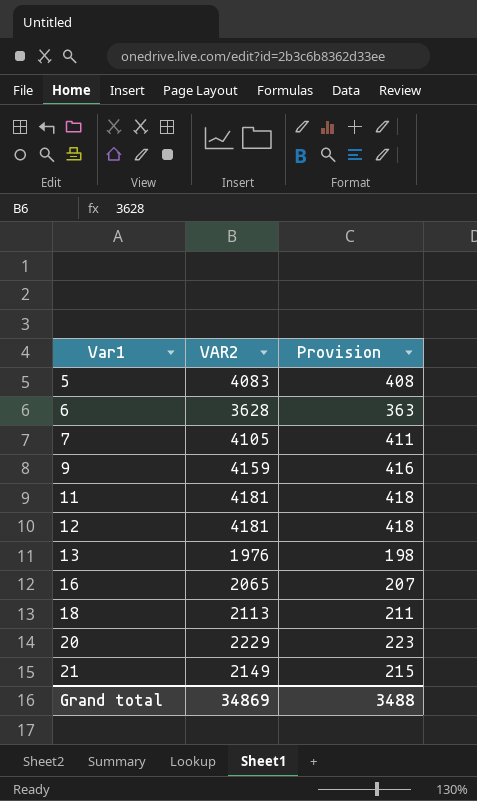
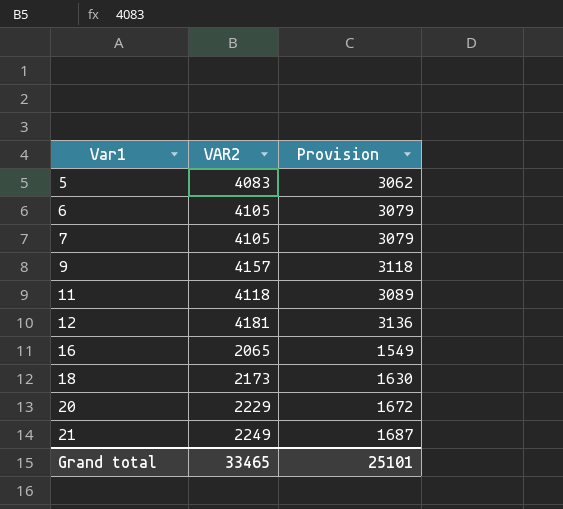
column Provision | formula: [VAR2] * 0.1 -> [VAR2] * 0.75
row 13: 1976 | 198 -> none
6 | VAR2: 3628 -> 4105
9 | VAR2: 4159 -> 4157
11 | VAR2: 4181 -> 4118
18 | VAR2: 2113 -> 2173
21 | VAR2: 2149 -> 2249
Grand total | VAR2: 34869 -> 33465
Grand total | Provision: 3488 -> 25101

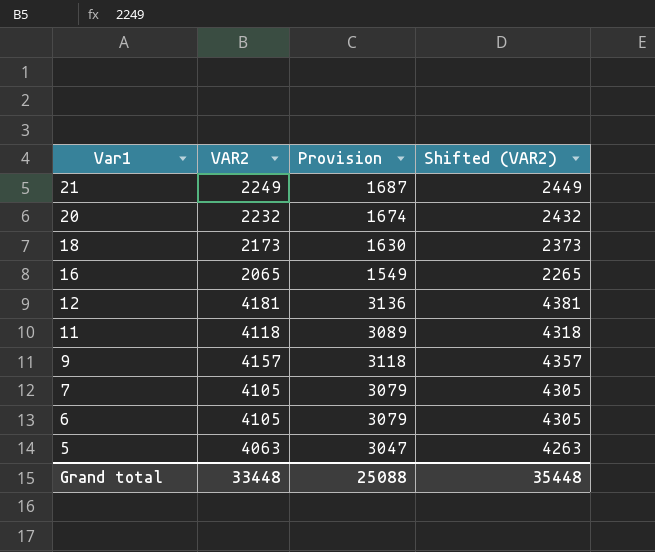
row order: Var1 ascending -> Var1 descending
column Shifted (VAR2) | formula: none -> [VAR2] + 200
20 | VAR2: 2229 -> 2232
20 | Provision: 1672 -> 1674
5 | VAR2: 4083 -> 4063
5 | Provision: 3062 -> 3047
Grand total | VAR2: 33465 -> 33448
Grand total | Provision: 25101 -> 25088

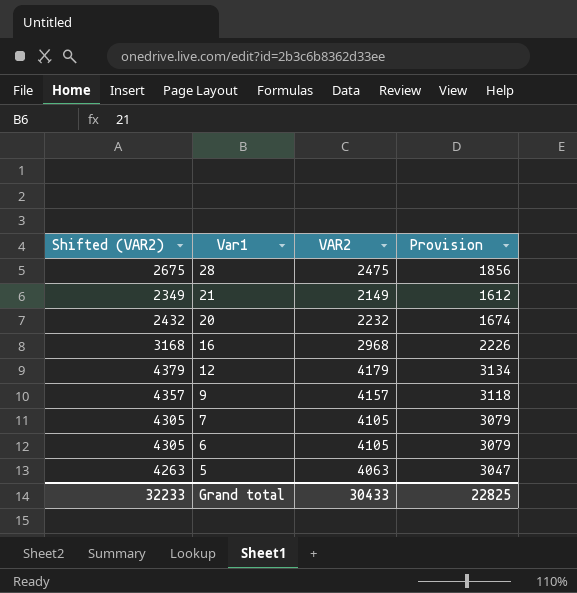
column Shifted (VAR2) | position: 4 -> 1
row 18: 2173 | 1630 | 2373 -> none
row 11: 4118 | 3089 | 4318 -> none
row 28: none -> 2675 | 2475 | 1856
21 | Shifted (VAR2): 2449 -> 2349
21 | VAR2: 2249 -> 2149
21 | Provision: 1687 -> 1612
16 | Shifted (VAR2): 2265 -> 3168
16 | VAR2: 2065 -> 2968
16 | Provision: 1549 -> 2226
12 | Shifted (VAR2): 4381 -> 4379
12 | VAR2: 4181 -> 4179
12 | Provision: 3136 -> 3134
Grand total | Shifted (VAR2): 35448 -> 32233
Grand total | VAR2: 33448 -> 30433
Grand total | Provision: 25088 -> 22825

